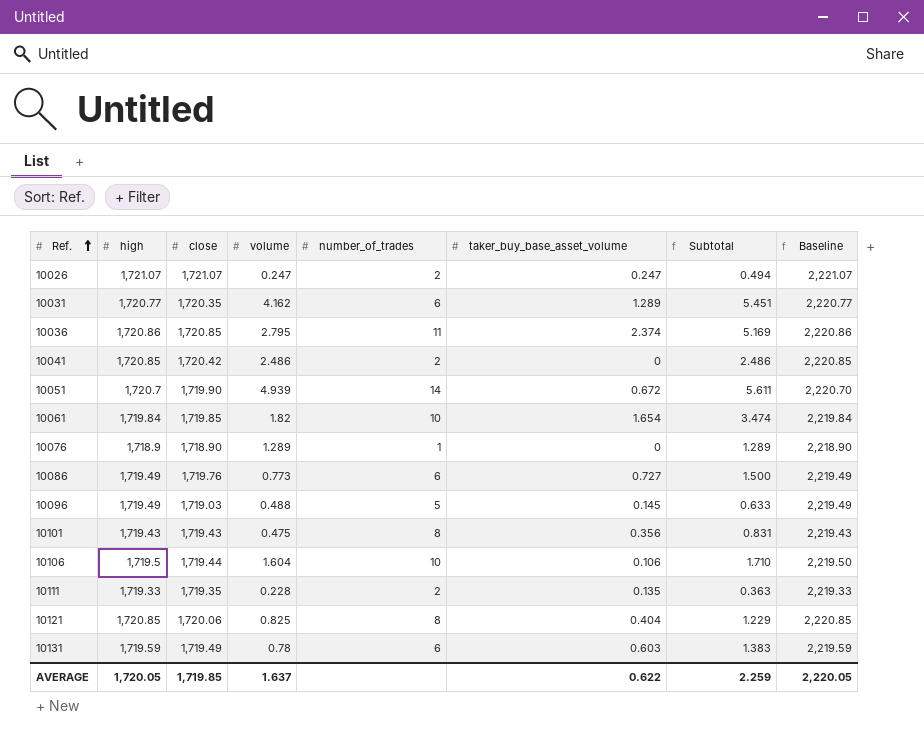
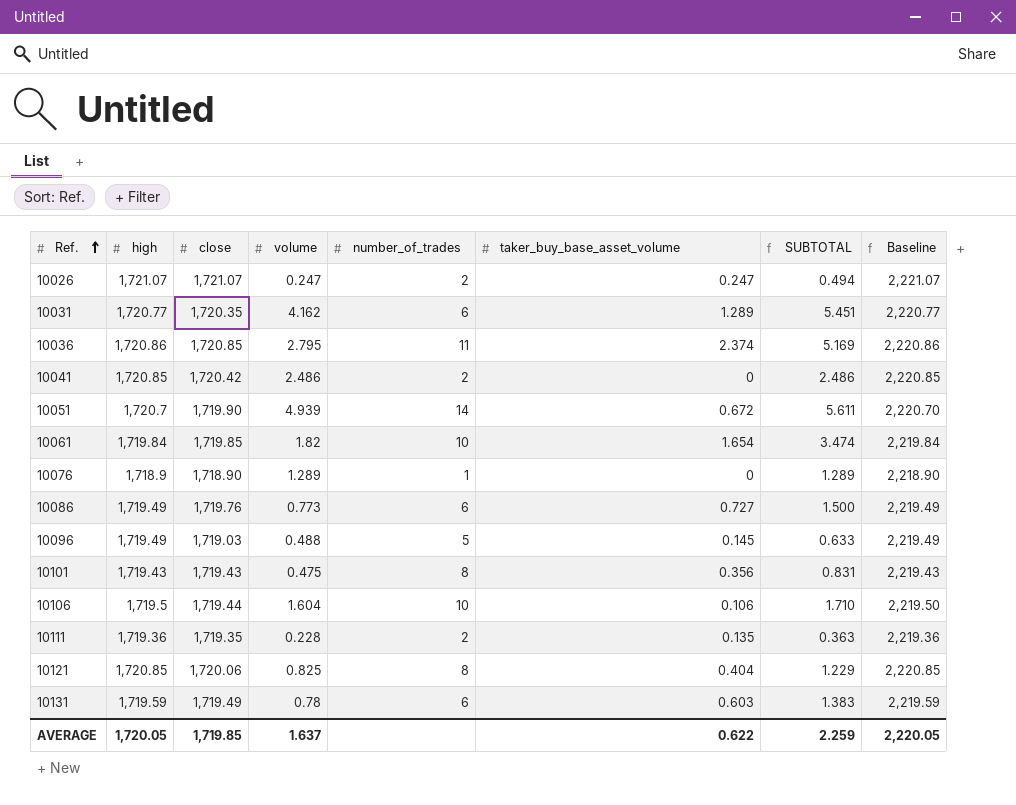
column name: Subtotal -> SUBTOTAL
10111 | high: 1,719.33 -> 1,719.36
10111 | Baseline: 2,219.33 -> 2,219.36

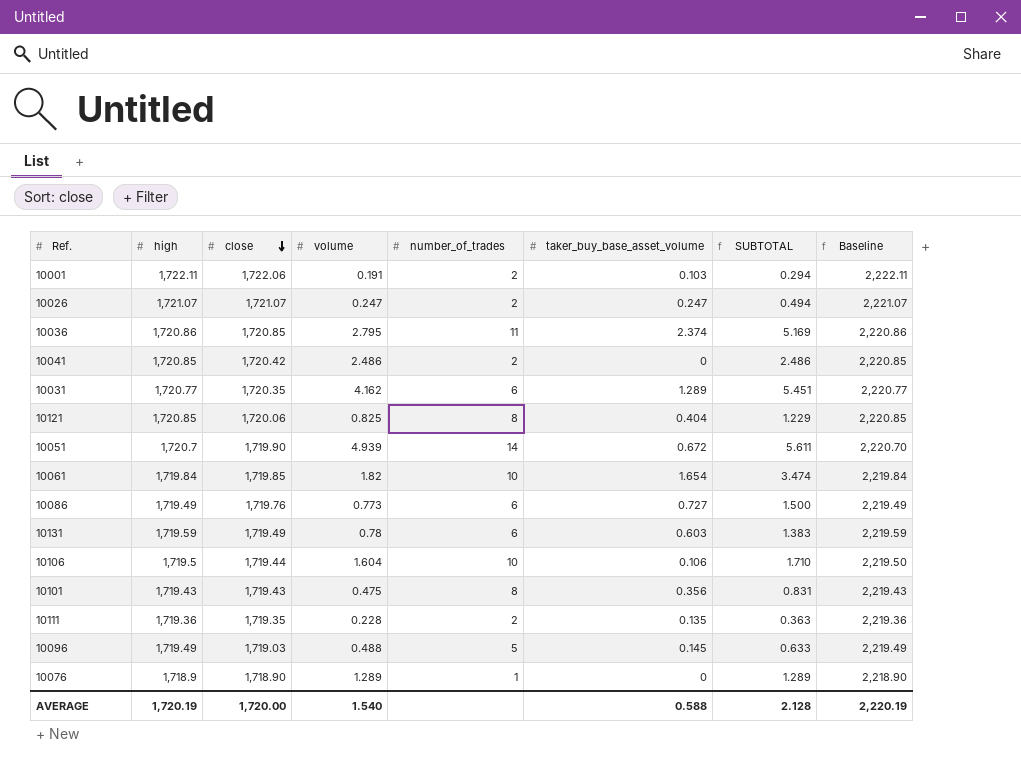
row order: Ref. ascending -> close descending
row 10001: none -> 1,722.11 | 1,722.06 | 0.191 | 2 | 0.103 | 0.294 | 2,222.11
AVERAGE | high: 1,720.05 -> 1,720.19
AVERAGE | close: 1,719.85 -> 1,720.00
AVERAGE | volume: 1.637 -> 1.540
AVERAGE | taker_buy_base_asset_volume: 0.622 -> 0.588
AVERAGE | SUBTOTAL: 2.259 -> 2.128
AVERAGE | Baseline: 2,220.05 -> 2,220.19

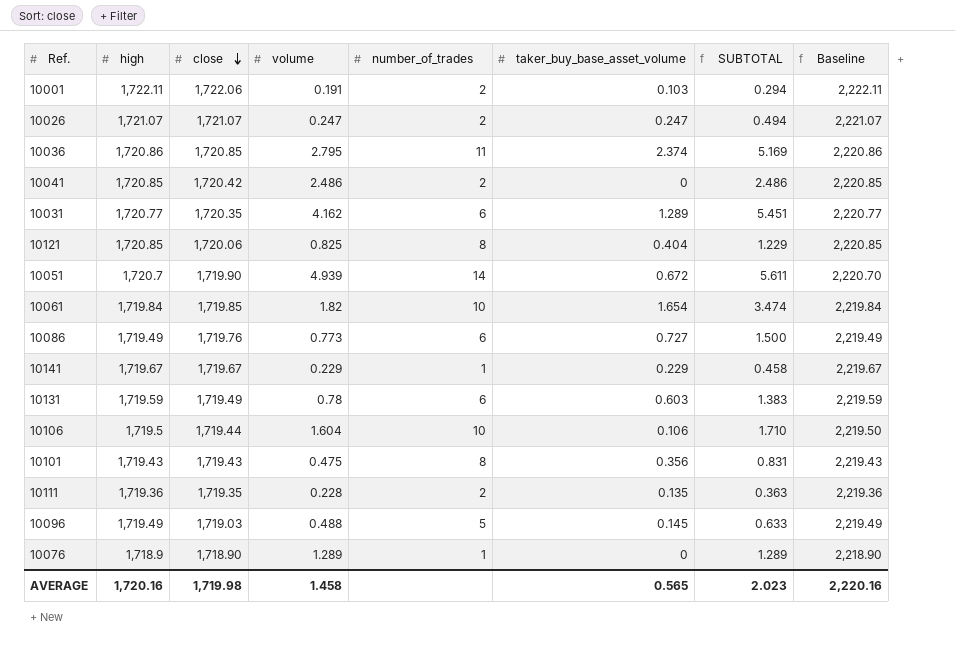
row 10141: none -> 1,719.67 | 1,719.67 | 0.229 | 1 | 0.229 | 0.458 | 2,219.67
AVERAGE | high: 1,720.19 -> 1,720.16
AVERAGE | close: 1,720.00 -> 1,719.98
AVERAGE | volume: 1.540 -> 1.458
AVERAGE | taker_buy_base_asset_volume: 0.588 -> 0.565
AVERAGE | SUBTOTAL: 2.128 -> 2.023
AVERAGE | Baseline: 2,220.19 -> 2,220.16

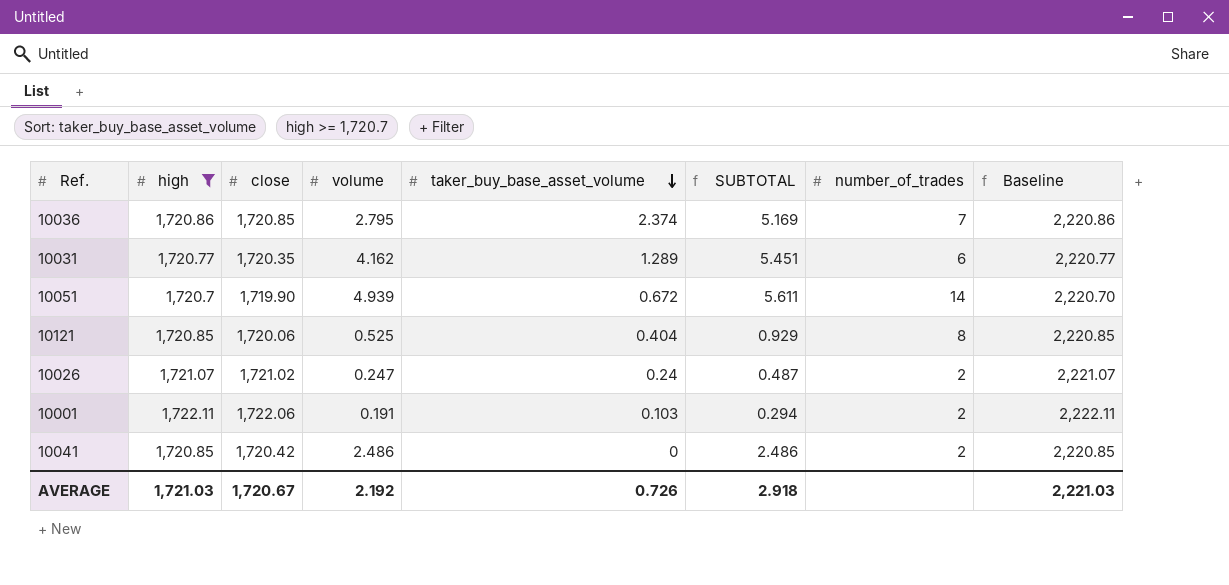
filter: none -> high >= 1,720.7
row order: close descending -> taker_buy_base_asset_volume descending
column number_of_trades | position: 5 -> 7
10036 | number_of_trades: 11 -> 7
10121 | volume: 0.825 -> 0.525
10121 | SUBTOTAL: 1.229 -> 0.929
10026 | close: 1,721.07 -> 1,721.02
10026 | taker_buy_base_asset_volume: 0.247 -> 0.24
10026 | SUBTOTAL: 0.494 -> 0.487
AVERAGE | high: 1,720.16 -> 1,721.03
AVERAGE | close: 1,719.98 -> 1,720.67
AVERAGE | volume: 1.458 -> 2.192
AVERAGE | taker_buy_base_asset_volume: 0.565 -> 0.726
AVERAGE | SUBTOTAL: 2.023 -> 2.918
AVERAGE | Baseline: 2,220.16 -> 2,221.03

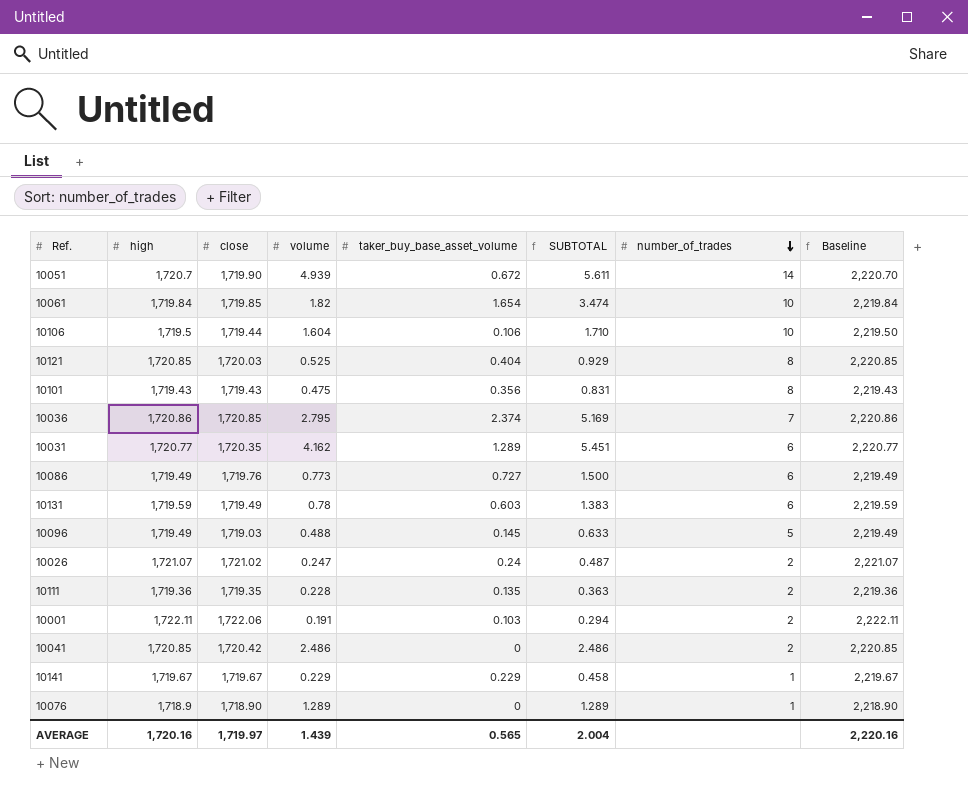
filter: high >= 1,720.7 -> none
row order: taker_buy_base_asset_volume descending -> number_of_trades descending
10121 | close: 1,720.06 -> 1,720.03
AVERAGE | high: 1,721.03 -> 1,720.16
AVERAGE | close: 1,720.67 -> 1,719.97
AVERAGE | volume: 2.192 -> 1.439
AVERAGE | taker_buy_base_asset_volume: 0.726 -> 0.565
AVERAGE | SUBTOTAL: 2.918 -> 2.004
AVERAGE | Baseline: 2,221.03 -> 2,220.16

